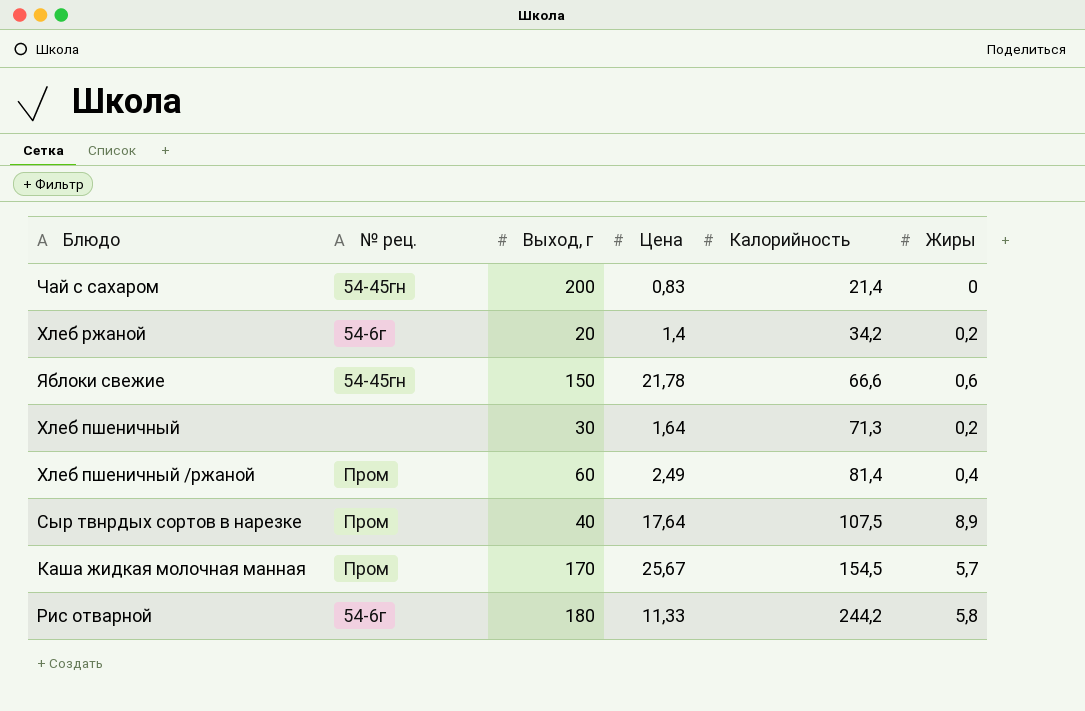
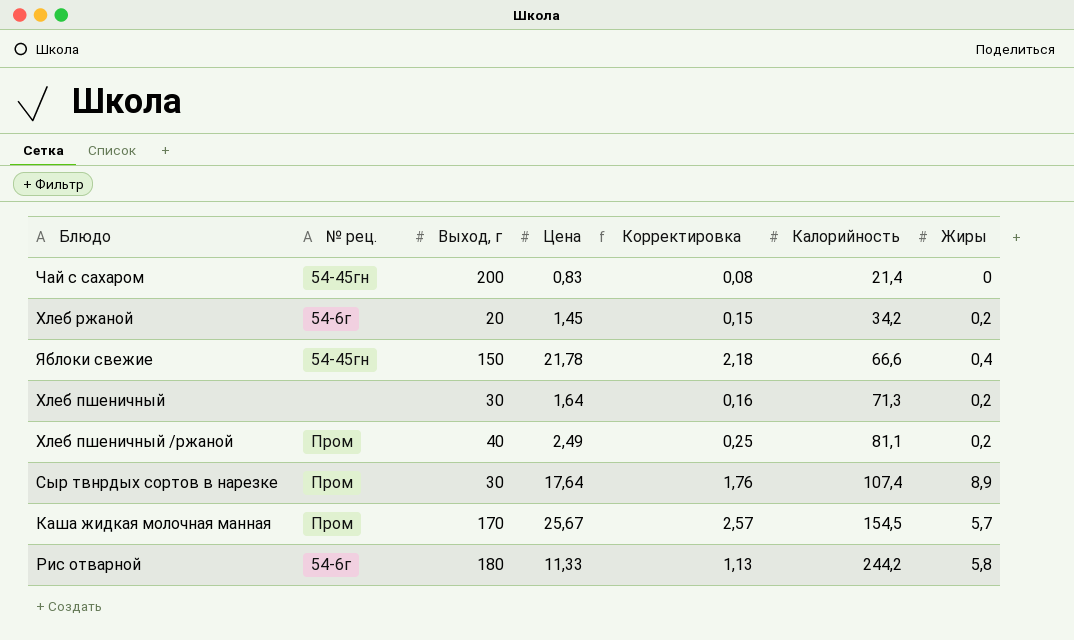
column Корректировка | formula: none -> [Цена] * 0,1
Хлеб ржаной | Цена: 1,4 -> 1,45
Яблоки свежие | Жиры: 0,6 -> 0,4
Хлеб пшеничный /ржаной | Выход, г: 60 -> 40
Хлеб пшеничный /ржаной | Калорийность: 81,4 -> 81,1
Хлеб пшеничный /ржаной | Жиры: 0,4 -> 0,2
Сыр твнрдых сортов в нарезке | Выход, г: 40 -> 30
Сыр твнрдых сортов в нарезке | Калорийность: 107,5 -> 107,4

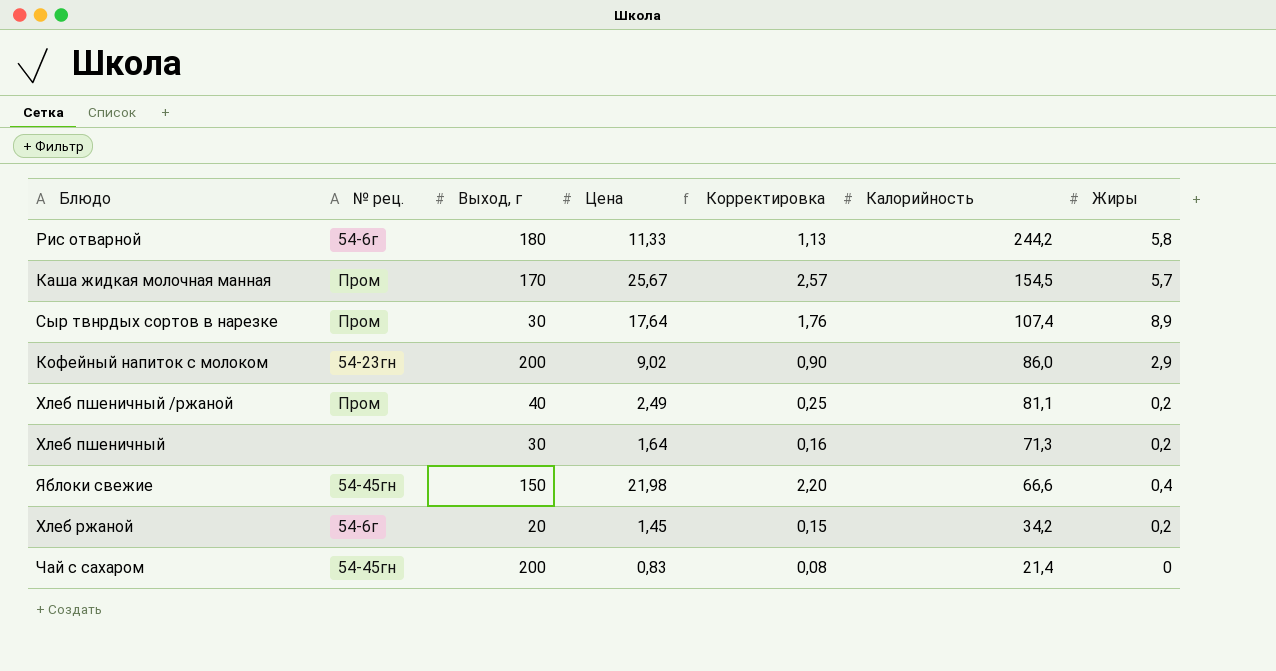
row order: Калорийность ascending -> Калорийность descending
row Кофейный напиток с молоком: none -> 54-23гн | 200 | 9,02 | 0,90 | 86,0 | 2,9
Яблоки свежие | Цена: 21,78 -> 21,98
Яблоки свежие | Корректировка: 2,18 -> 2,20

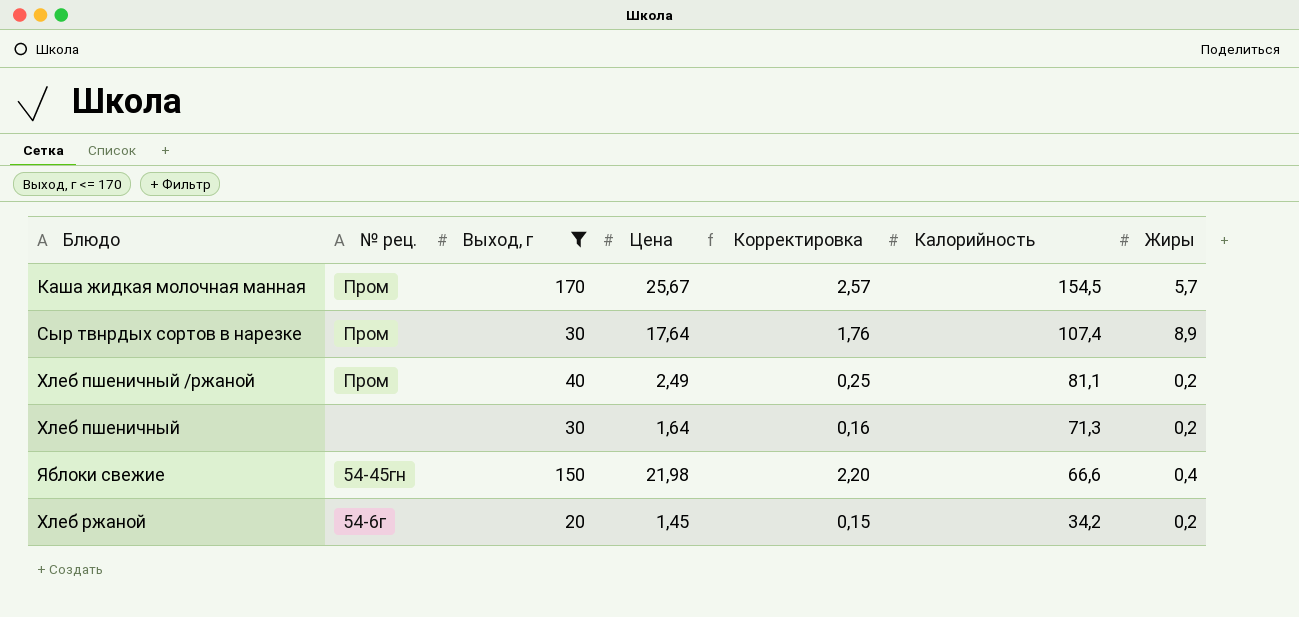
filter: none -> Выход, г <= 170

